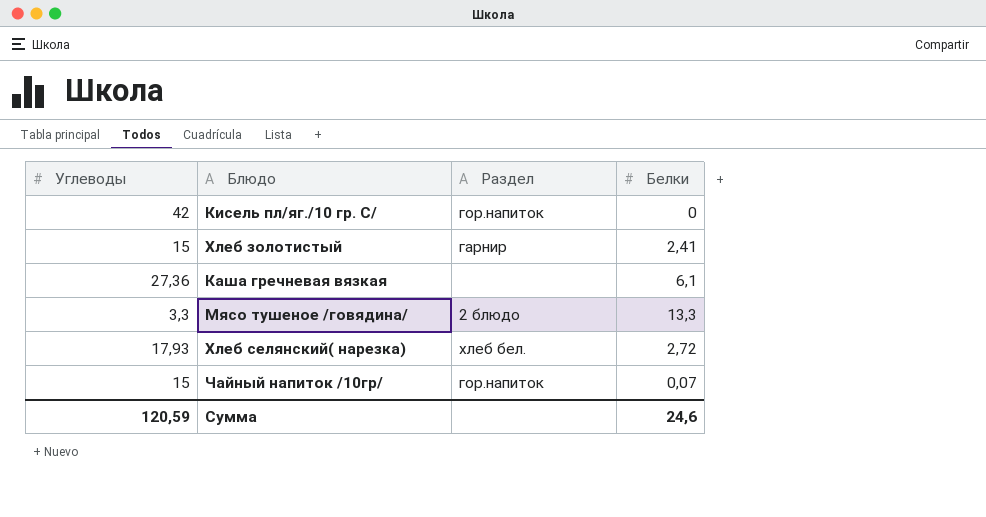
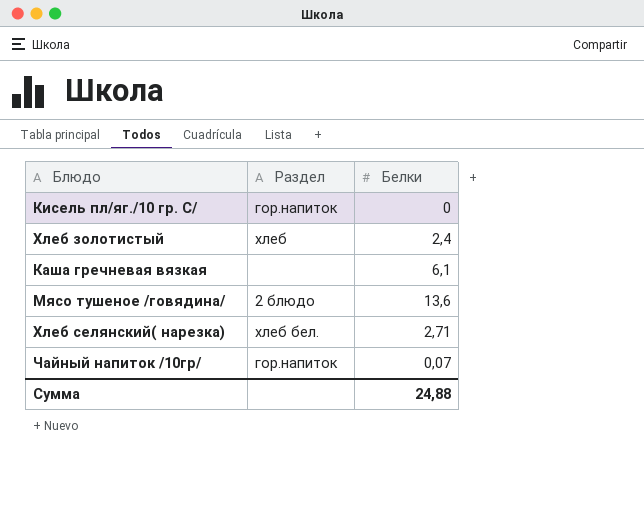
column Углеводы | position: 1 -> none
Хлеб золотистый | Раздел: гарнир -> хлеб
Хлеб золотистый | Белки: 2,41 -> 2,4
Мясо тушеное /говядина/ | Белки: 13,3 -> 13,6
Хлеб селянский( нарезка) | Белки: 2,72 -> 2,71
Сумма | Белки: 24,6 -> 24,88

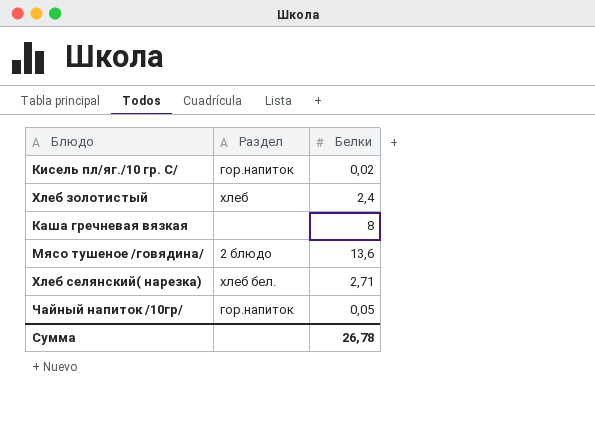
Кисель пл/яг./10 гр. С/ | Белки: 0 -> 0,02
Каша гречневая вязкая | Белки: 6,1 -> 8
Чайный напиток /10гр/ | Белки: 0,07 -> 0,05
Сумма | Белки: 24,88 -> 26,78

